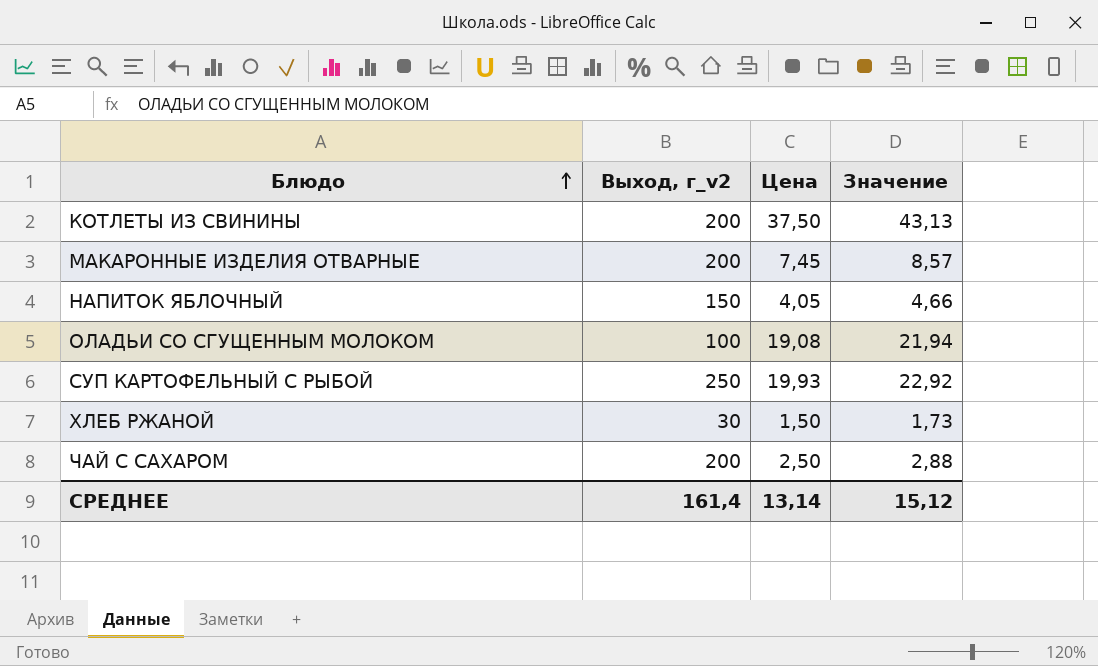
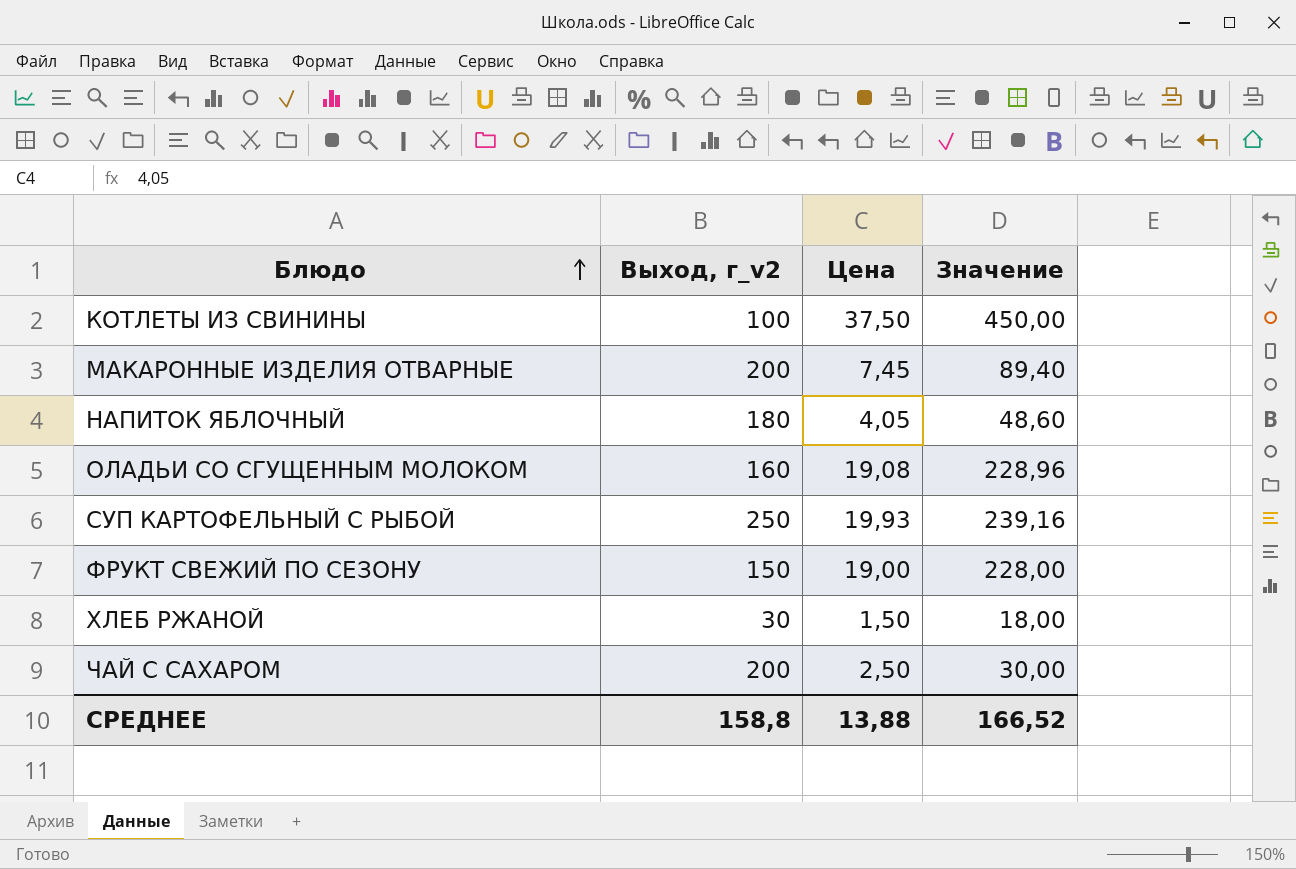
column Значение | formula: [Цена] * 1,15 -> [Цена] * 12
КОТЛЕТЫ ИЗ СВИНИНЫ | Выход, г_v2: 200 -> 100
НАПИТОК ЯБЛОЧНЫЙ | Выход, г_v2: 150 -> 180
ОЛАДЬИ СО СГУЩЕННЫМ МОЛОКОМ | Выход, г_v2: 100 -> 160
row ФРУКТ СВЕЖИЙ ПО СЕЗОНУ: none -> 150 | 19,00 | 228,00
СРЕДНЕЕ | Выход, г_v2: 161,4 -> 158,8
СРЕДНЕЕ | Цена: 13,14 -> 13,88
СРЕДНЕЕ | Значение: 15,12 -> 166,52

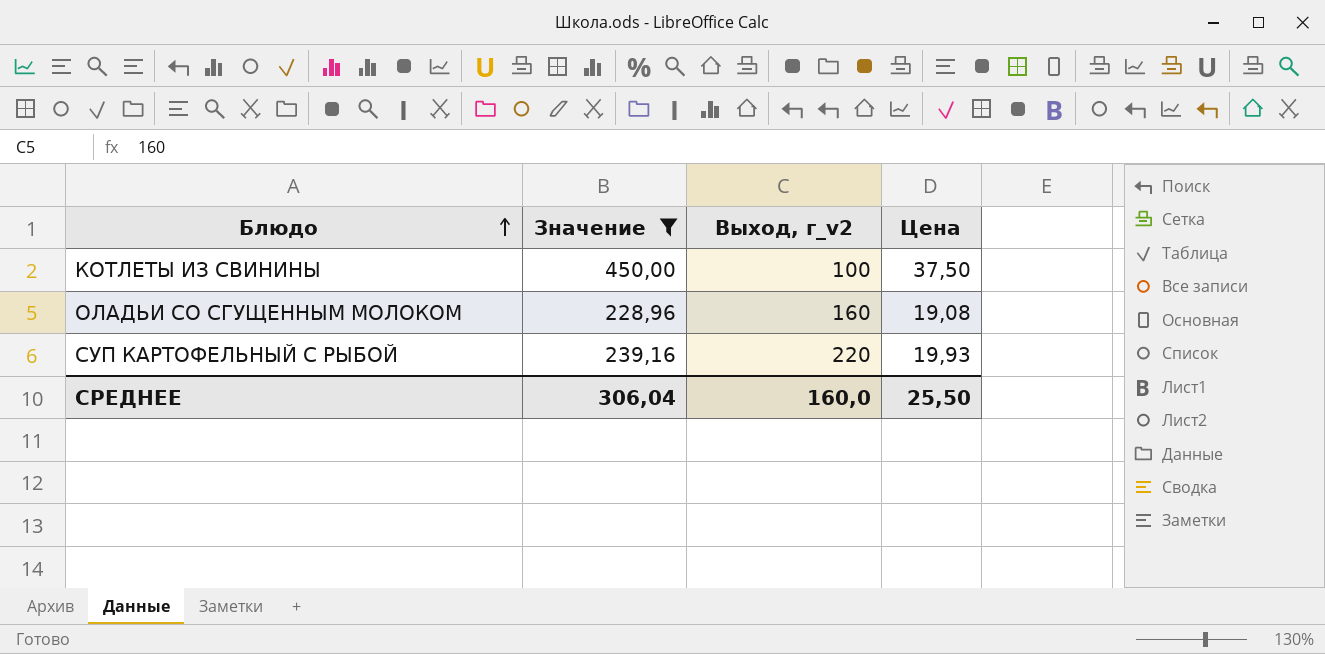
filter: none -> Значение >= 228,96
column Значение | position: 4 -> 2
СУП КАРТОФЕЛЬНЫЙ С РЫБОЙ | Выход, г_v2: 250 -> 220
СРЕДНЕЕ | Значение: 166,52 -> 306,04
СРЕДНЕЕ | Выход, г_v2: 158,8 -> 160,0
СРЕДНЕЕ | Цена: 13,88 -> 25,50

